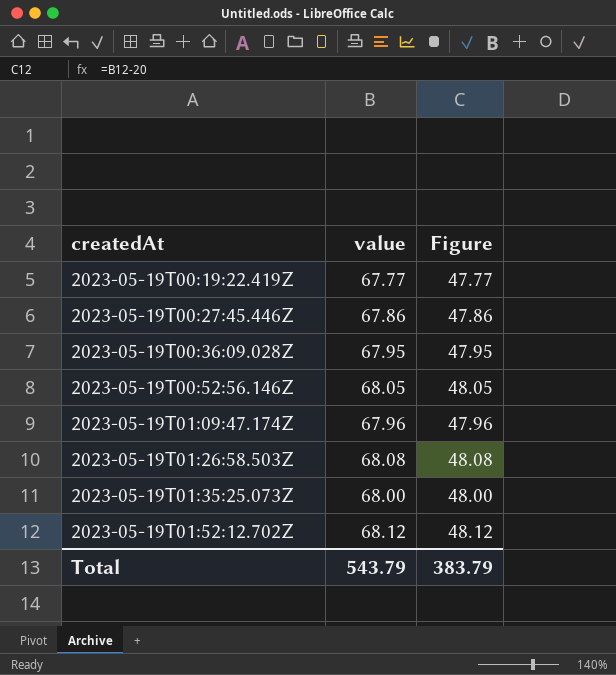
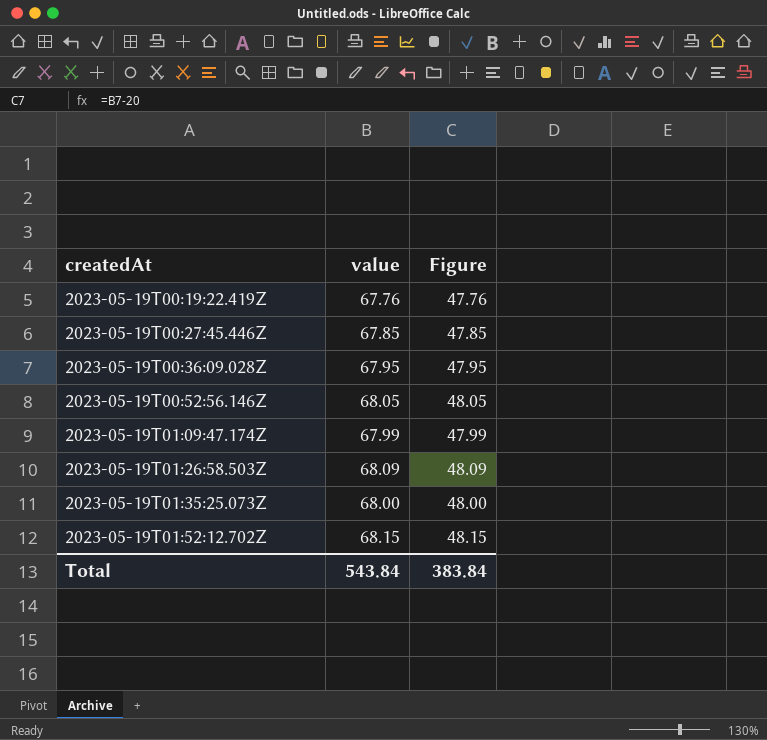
2023-05-19T00:19:22.419Z | value: 67.77 -> 67.76
2023-05-19T00:19:22.419Z | Figure: 47.77 -> 47.76
2023-05-19T00:27:45.446Z | value: 67.86 -> 67.85
2023-05-19T00:27:45.446Z | Figure: 47.86 -> 47.85
2023-05-19T01:09:47.174Z | value: 67.96 -> 67.99
2023-05-19T01:09:47.174Z | Figure: 47.96 -> 47.99
2023-05-19T01:26:58.503Z | value: 68.08 -> 68.09
2023-05-19T01:26:58.503Z | Figure: 48.08 -> 48.09
2023-05-19T01:52:12.702Z | value: 68.12 -> 68.15
2023-05-19T01:52:12.702Z | Figure: 48.12 -> 48.15
Total | value: 543.79 -> 543.84
Total | Figure: 383.79 -> 383.84

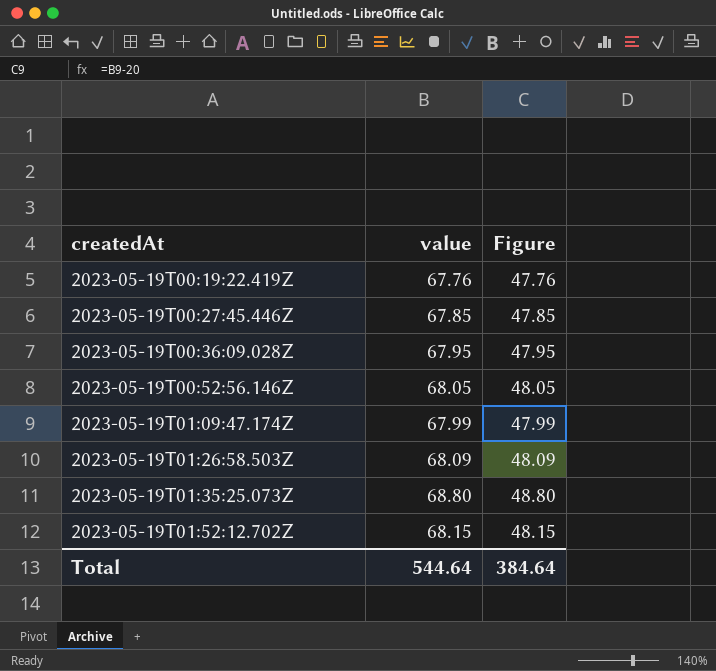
2023-05-19T01:35:25.073Z | value: 68.00 -> 68.80
2023-05-19T01:35:25.073Z | Figure: 48.00 -> 48.80
Total | value: 543.84 -> 544.64
Total | Figure: 383.84 -> 384.64

